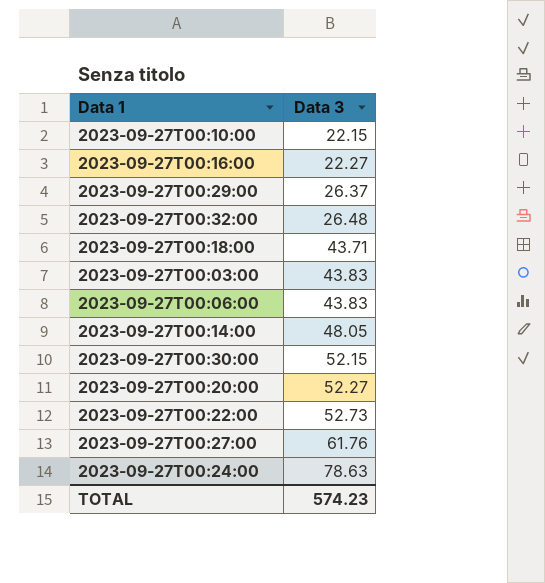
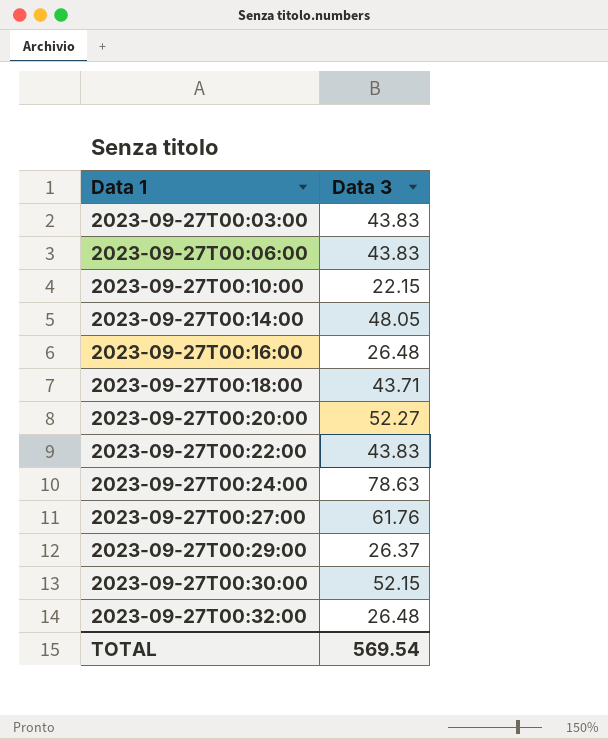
row order: Data 3 ascending -> Data 1 ascending
2023-09-27T00:16:00 | Data 3: 22.27 -> 26.48
2023-09-27T00:22:00 | Data 3: 52.73 -> 43.83
TOTAL | Data 3: 574.23 -> 569.54

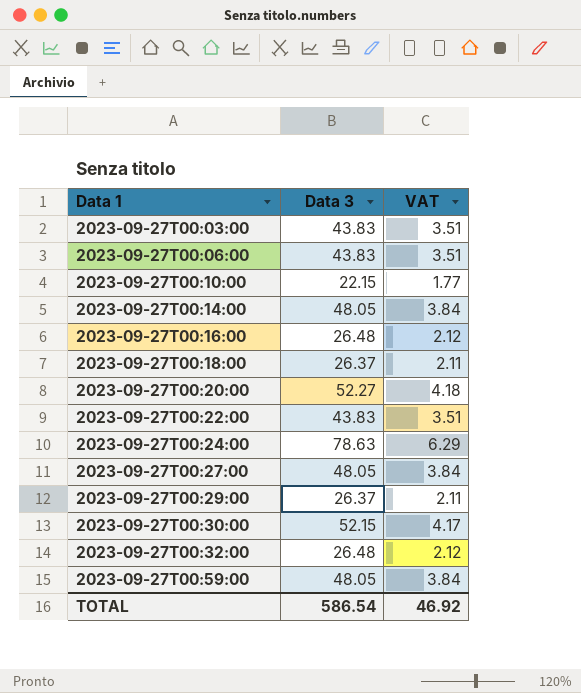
column VAT | formula: none -> [Data 3] * 0.08
2023-09-27T00:18:00 | Data 3: 43.71 -> 26.37
2023-09-27T00:27:00 | Data 3: 61.76 -> 48.05
row 2023-09-27T00:59:00: none -> 48.05 | 3.84
TOTAL | Data 3: 569.54 -> 586.54

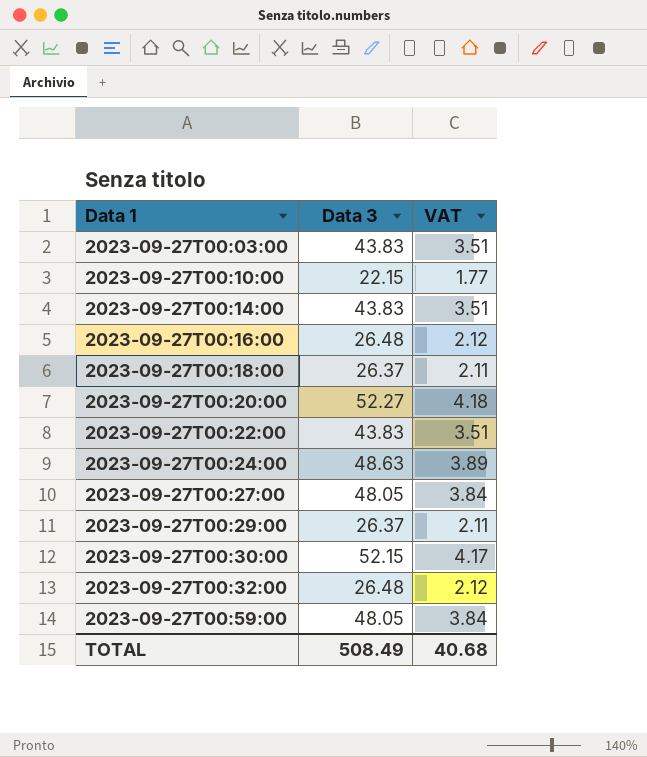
row 2023-09-27T00:06:00: 43.83 | 3.51 -> none
2023-09-27T00:14:00 | Data 3: 48.05 -> 43.83
2023-09-27T00:14:00 | VAT: 3.84 -> 3.51
2023-09-27T00:24:00 | Data 3: 78.63 -> 48.63
2023-09-27T00:24:00 | VAT: 6.29 -> 3.89
TOTAL | Data 3: 586.54 -> 508.49
TOTAL | VAT: 46.92 -> 40.68

